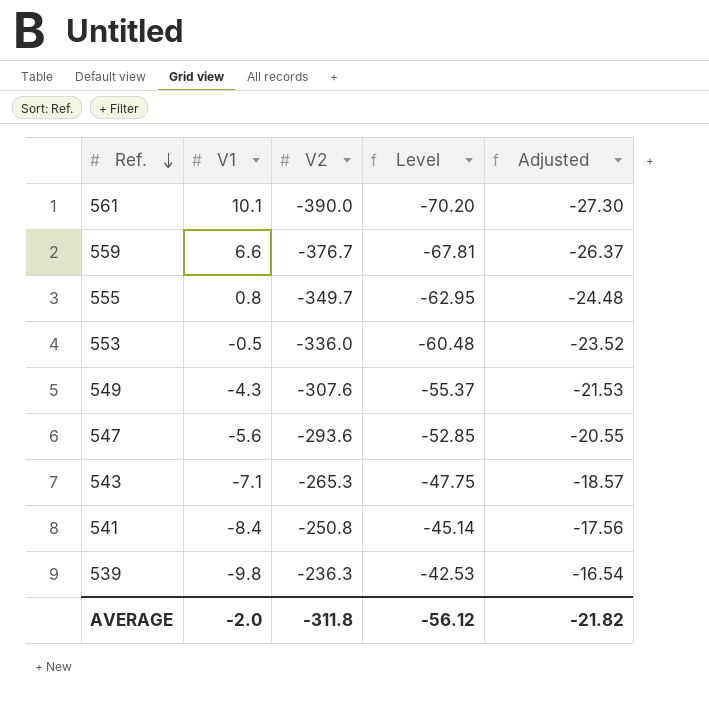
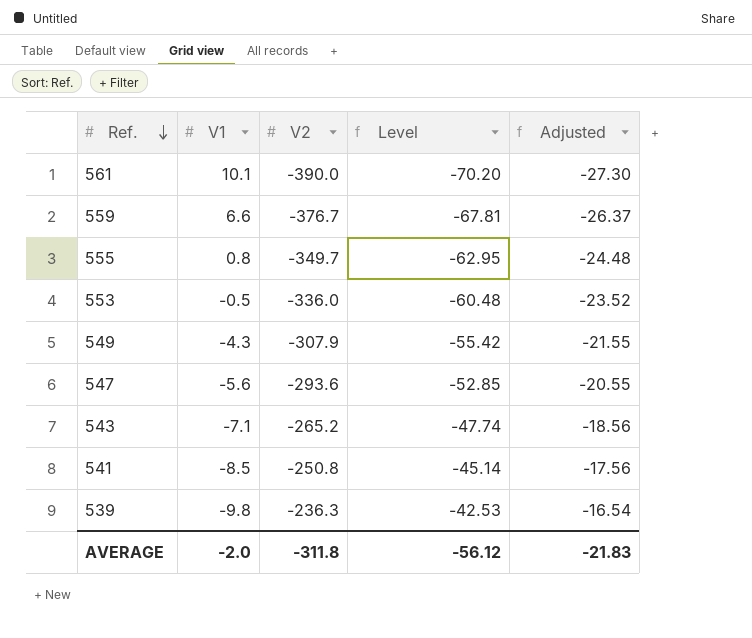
549 | V2: -307.6 -> -307.9
549 | Level: -55.37 -> -55.42
549 | Adjusted: -21.53 -> -21.55
543 | V2: -265.3 -> -265.2
543 | Level: -47.75 -> -47.74
543 | Adjusted: -18.57 -> -18.56
541 | V1: -8.4 -> -8.5
AVERAGE | Adjusted: -21.82 -> -21.83

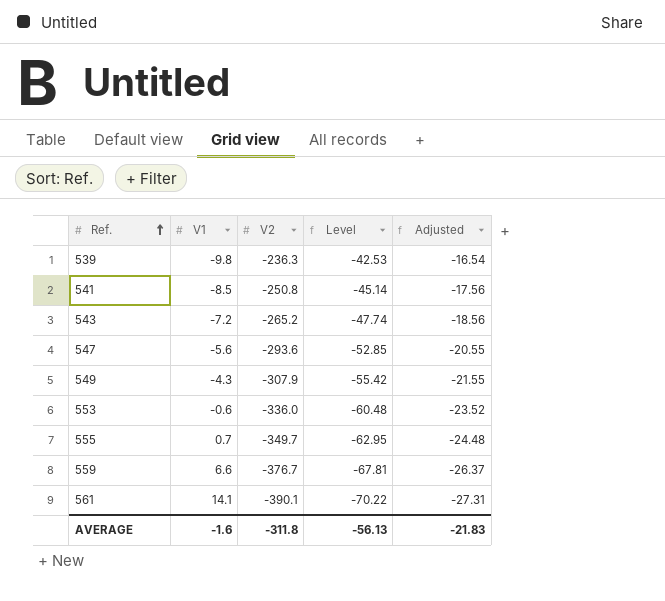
row order: Ref. descending -> Ref. ascending
543 | V1: -7.1 -> -7.2
553 | V1: -0.5 -> -0.6
555 | V1: 0.8 -> 0.7
561 | V1: 10.1 -> 14.1
561 | V2: -390.0 -> -390.1
561 | Level: -70.20 -> -70.22
561 | Adjusted: -27.30 -> -27.31
AVERAGE | V1: -2.0 -> -1.6
AVERAGE | Level: -56.12 -> -56.13

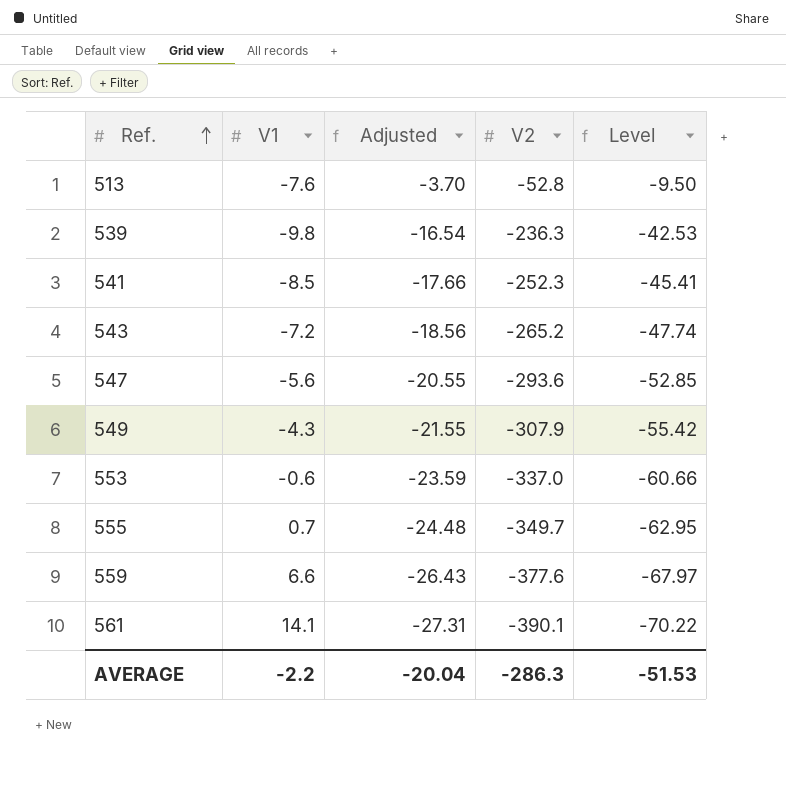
column Adjusted | position: 5 -> 3
row 513: none -> -7.6 | -3.70 | -52.8 | -9.50
541 | Adjusted: -17.56 -> -17.66
541 | V2: -250.8 -> -252.3
541 | Level: -45.14 -> -45.41
553 | Adjusted: -23.52 -> -23.59
553 | V2: -336.0 -> -337.0
553 | Level: -60.48 -> -60.66
559 | Adjusted: -26.37 -> -26.43
559 | V2: -376.7 -> -377.6
559 | Level: -67.81 -> -67.97
AVERAGE | V1: -1.6 -> -2.2
AVERAGE | Adjusted: -21.83 -> -20.04
AVERAGE | V2: -311.8 -> -286.3
AVERAGE | Level: -56.13 -> -51.53

